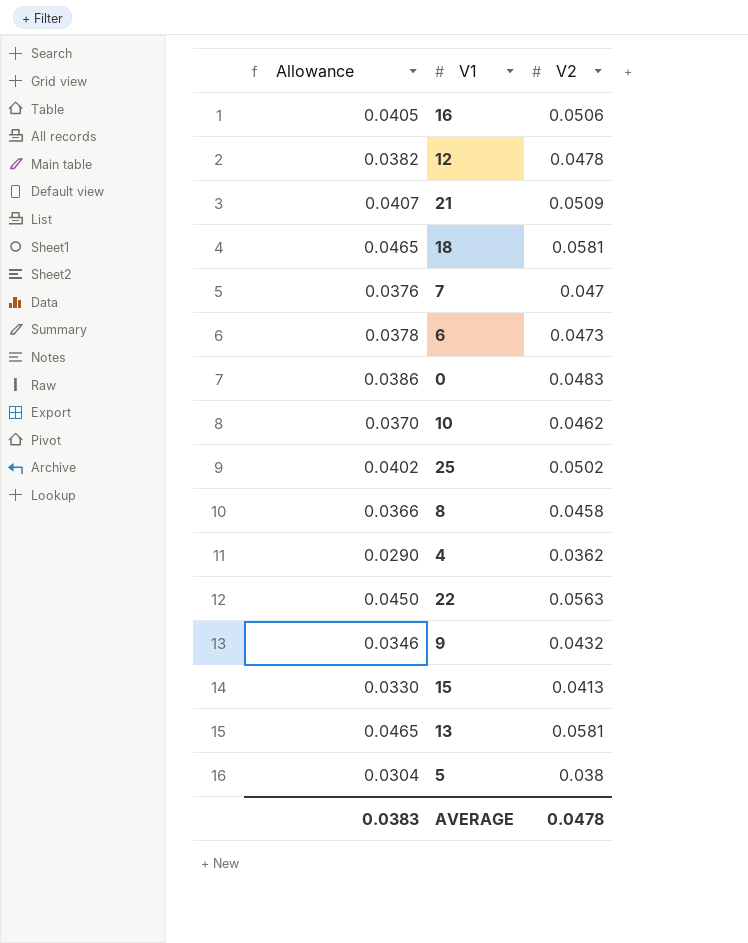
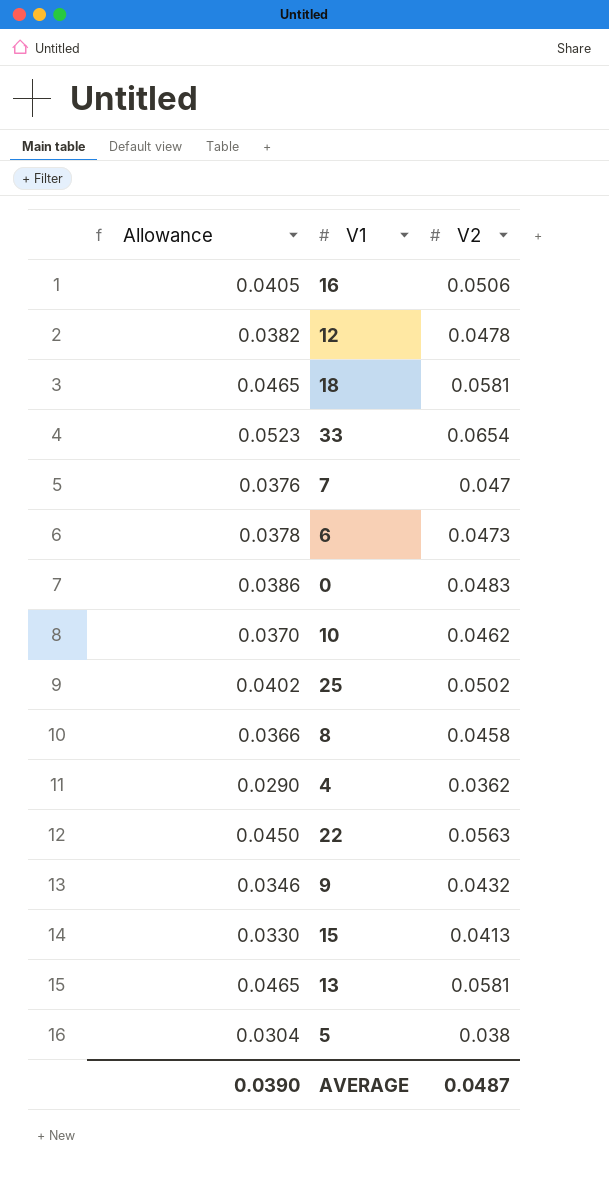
row 21: 0.0407 | 0.0509 -> none
row 33: none -> 0.0523 | 0.0654
AVERAGE | Allowance: 0.0383 -> 0.0390
AVERAGE | V2: 0.0478 -> 0.0487

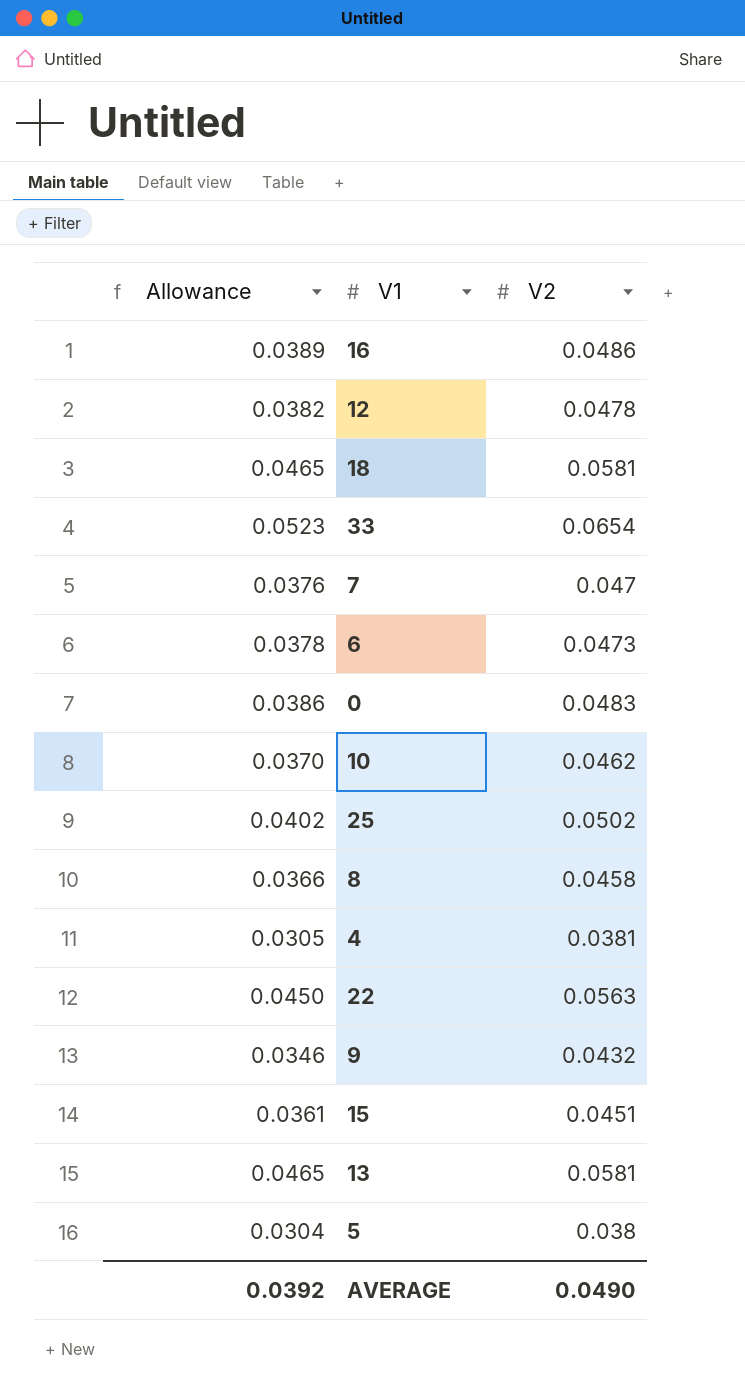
16 | Allowance: 0.0405 -> 0.0389
16 | V2: 0.0506 -> 0.0486
4 | Allowance: 0.0290 -> 0.0305
4 | V2: 0.0362 -> 0.0381
15 | Allowance: 0.0330 -> 0.0361
15 | V2: 0.0413 -> 0.0451
AVERAGE | Allowance: 0.0390 -> 0.0392
AVERAGE | V2: 0.0487 -> 0.0490

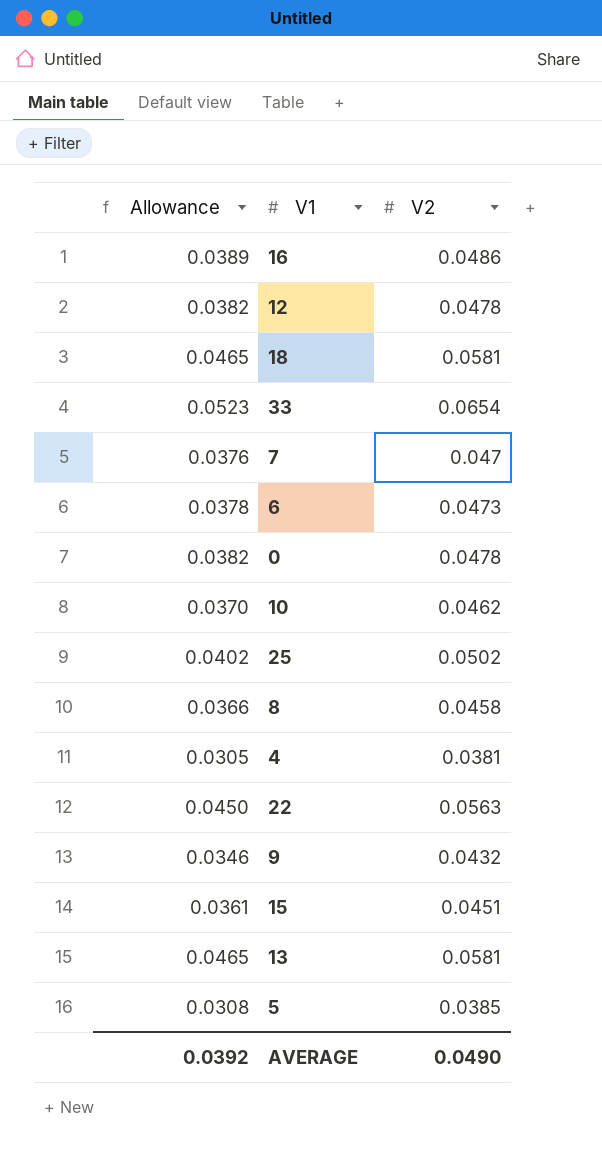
0 | Allowance: 0.0386 -> 0.0382
0 | V2: 0.0483 -> 0.0478
5 | Allowance: 0.0304 -> 0.0308
5 | V2: 0.038 -> 0.0385

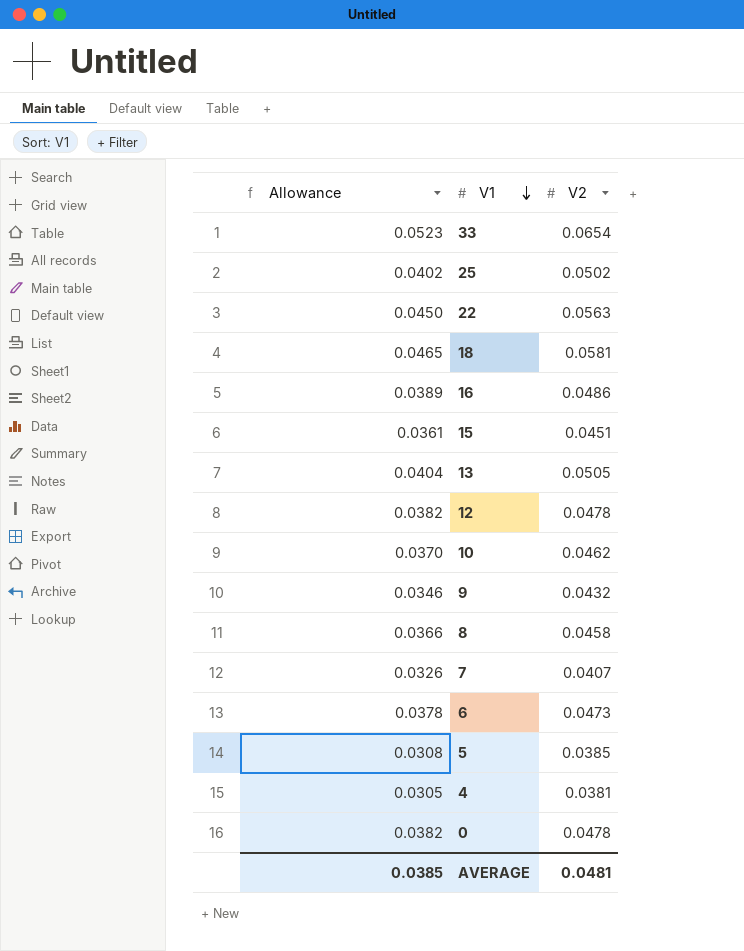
row order: none -> V1 descending
13 | Allowance: 0.0465 -> 0.0404
13 | V2: 0.0581 -> 0.0505
7 | Allowance: 0.0376 -> 0.0326
7 | V2: 0.047 -> 0.0407
AVERAGE | Allowance: 0.0392 -> 0.0385
AVERAGE | V2: 0.0490 -> 0.0481

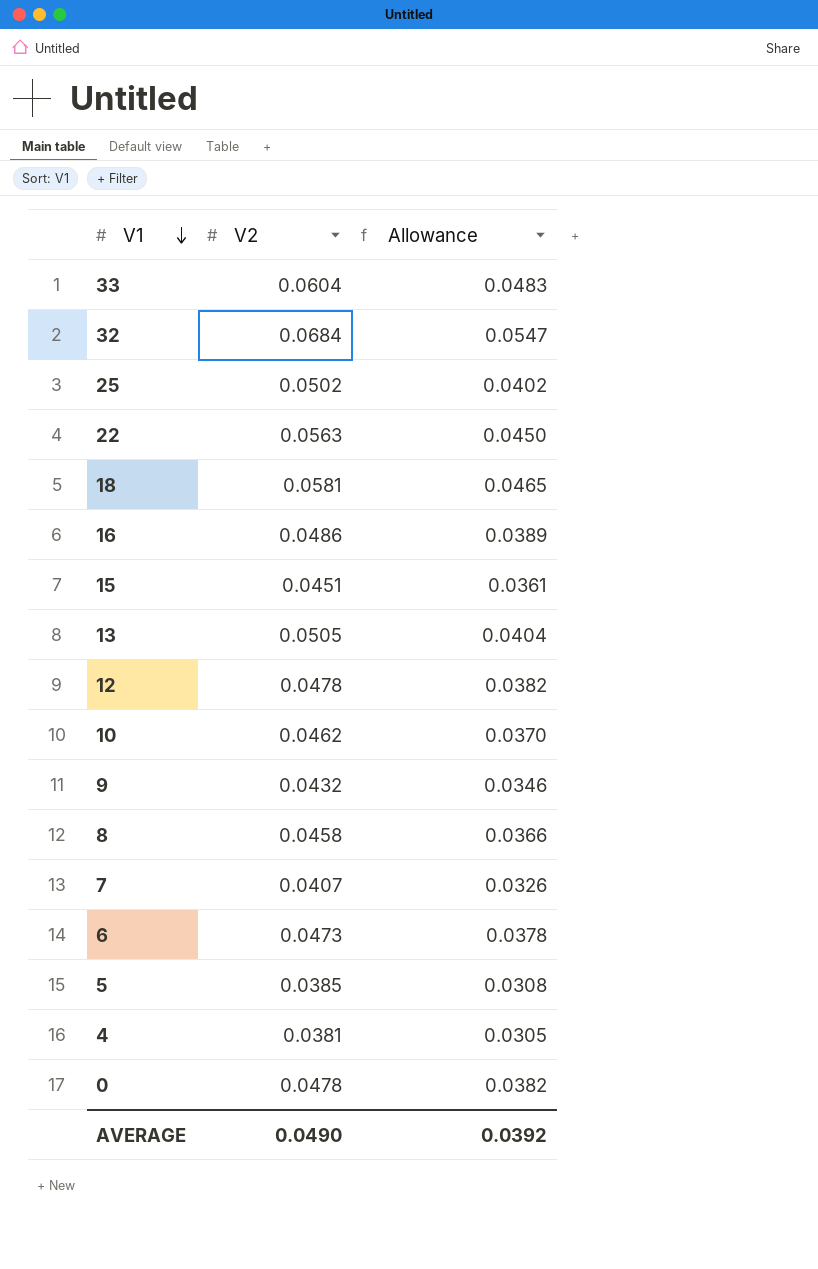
column Allowance | position: 1 -> 3
33 | V2: 0.0654 -> 0.0604
33 | Allowance: 0.0523 -> 0.0483
row 32: none -> 0.0684 | 0.0547
AVERAGE | V2: 0.0481 -> 0.0490
AVERAGE | Allowance: 0.0385 -> 0.0392

